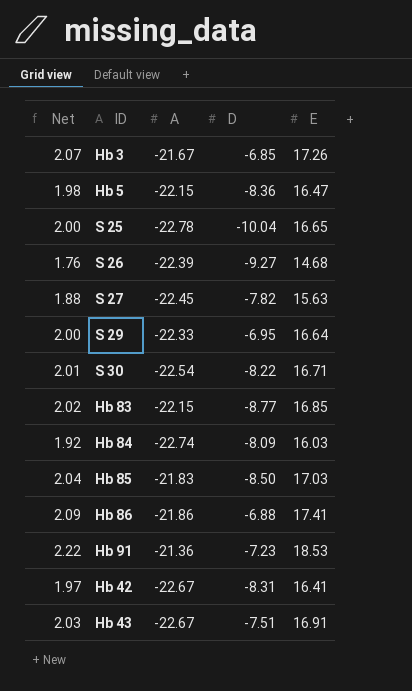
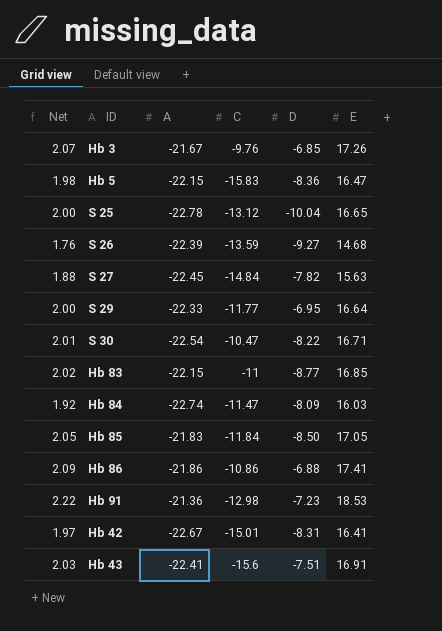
column C | position: none -> 4
Hb 85 | Net: 2.04 -> 2.05
Hb 85 | E: 17.03 -> 17.05
Hb 43 | A: -22.67 -> -22.41

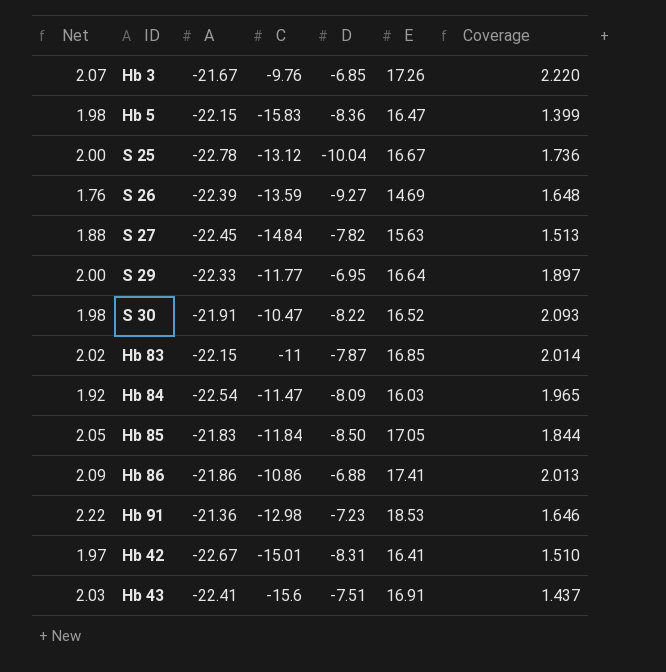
column Coverage | formula: none -> [A] / [C]
S 25 | E: 16.65 -> 16.67
S 26 | E: 14.68 -> 14.69
S 30 | Net: 2.01 -> 1.98
S 30 | A: -22.54 -> -21.91
S 30 | E: 16.71 -> 16.52
Hb 83 | D: -8.77 -> -7.87
Hb 84 | A: -22.74 -> -22.54

